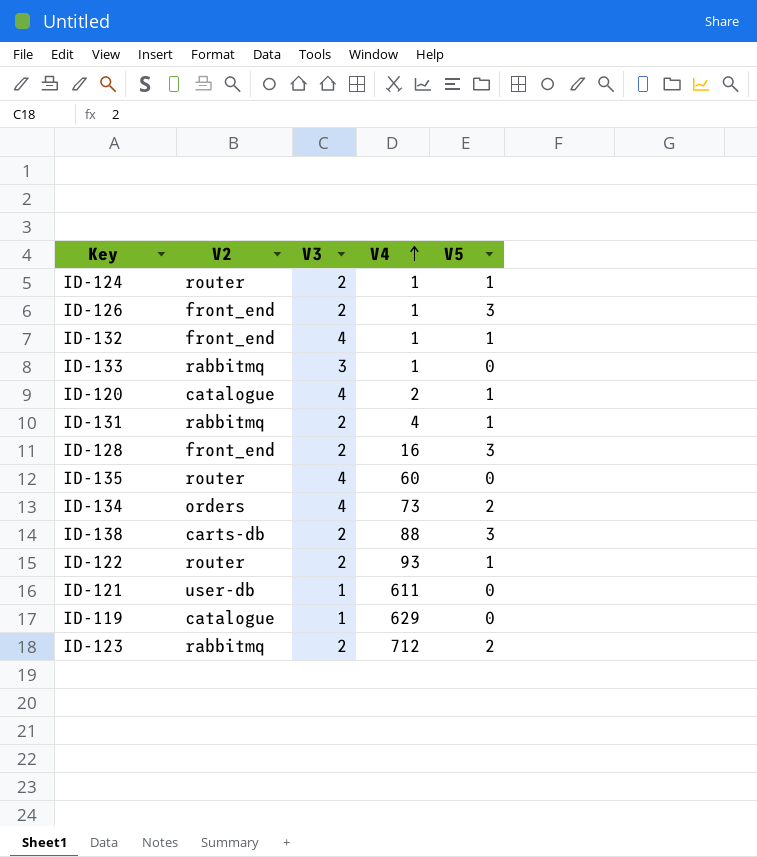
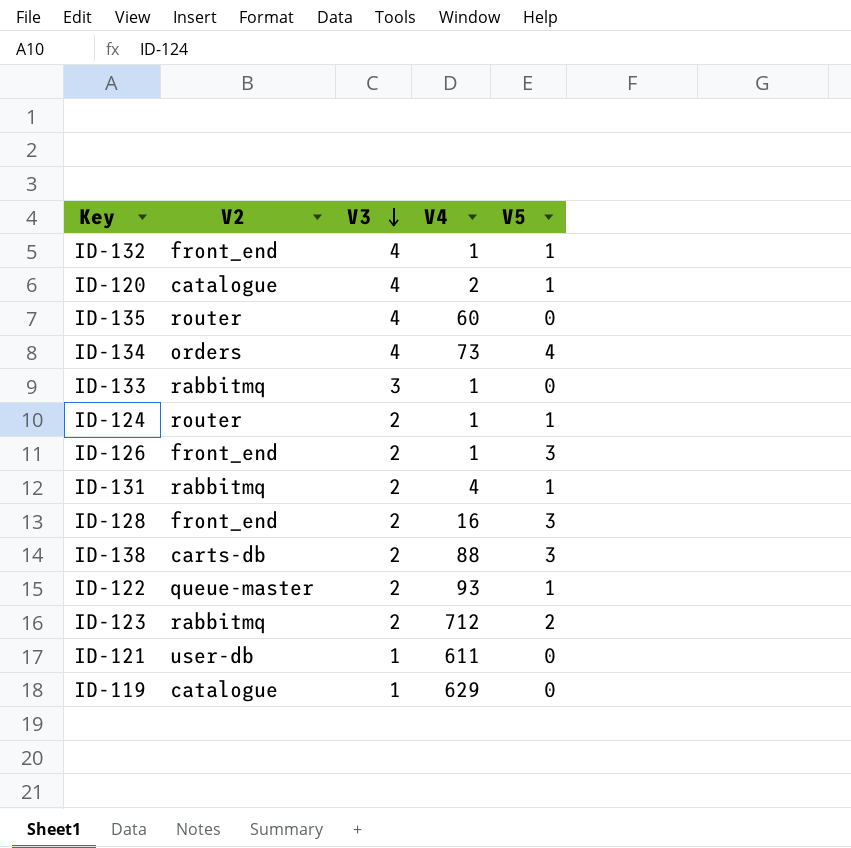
row order: V4 ascending -> V3 descending
ID-134 | V5: 2 -> 4
ID-122 | V2: router -> queue-master

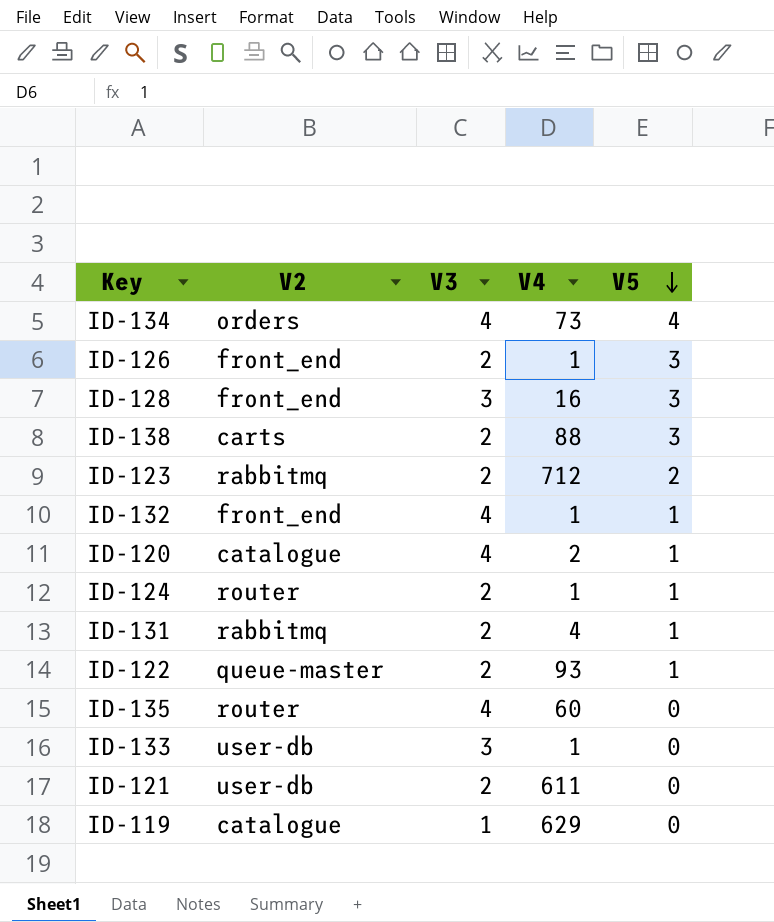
row order: V3 descending -> V5 descending
ID-128 | V3: 2 -> 3
ID-138 | V2: carts-db -> carts
ID-133 | V2: rabbitmq -> user-db
ID-121 | V3: 1 -> 2

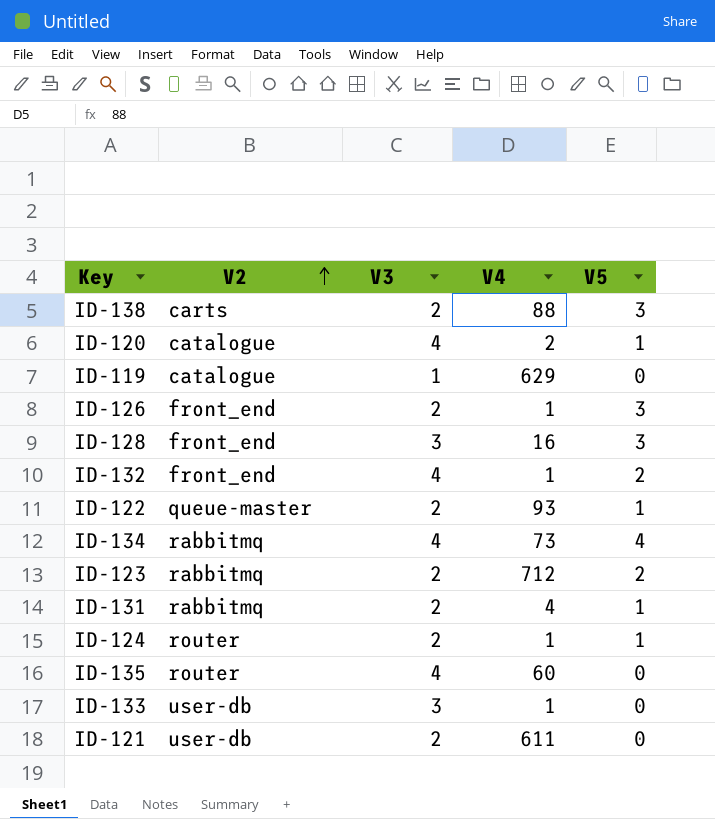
row order: V5 descending -> V2 ascending
ID-132 | V5: 1 -> 2
ID-134 | V2: orders -> rabbitmq

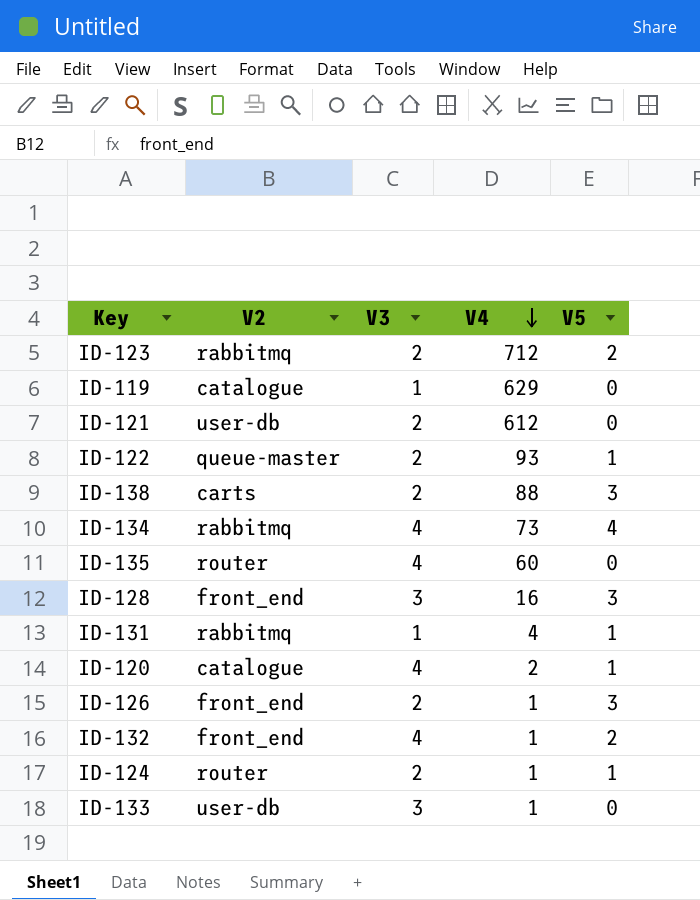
row order: V2 ascending -> V4 descending
ID-121 | V4: 611 -> 612
ID-131 | V3: 2 -> 1

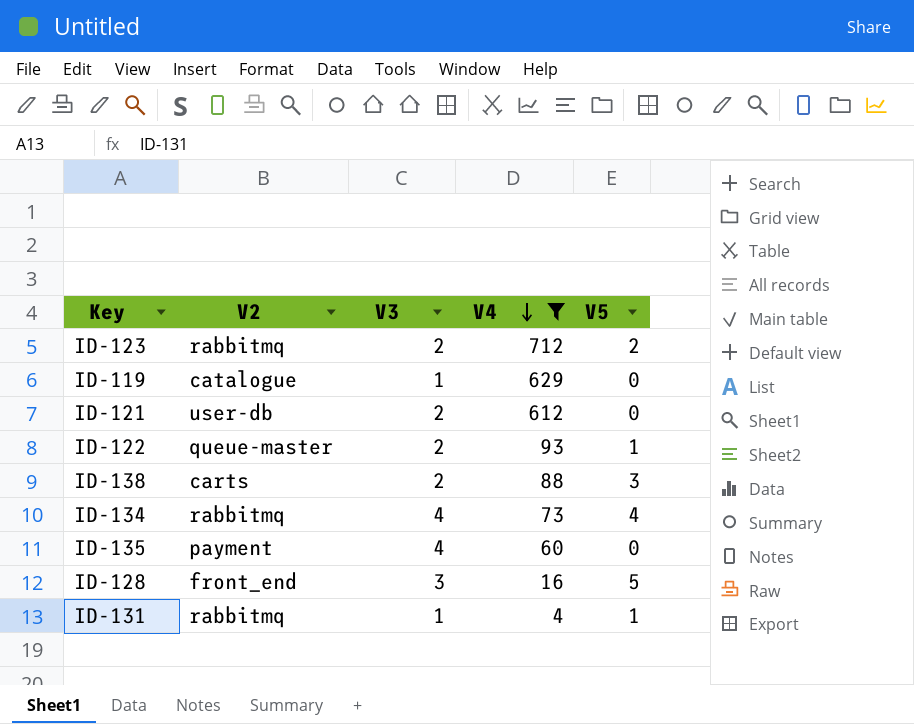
filter: none -> V4 >= 4
ID-135 | V2: router -> payment
ID-128 | V5: 3 -> 5

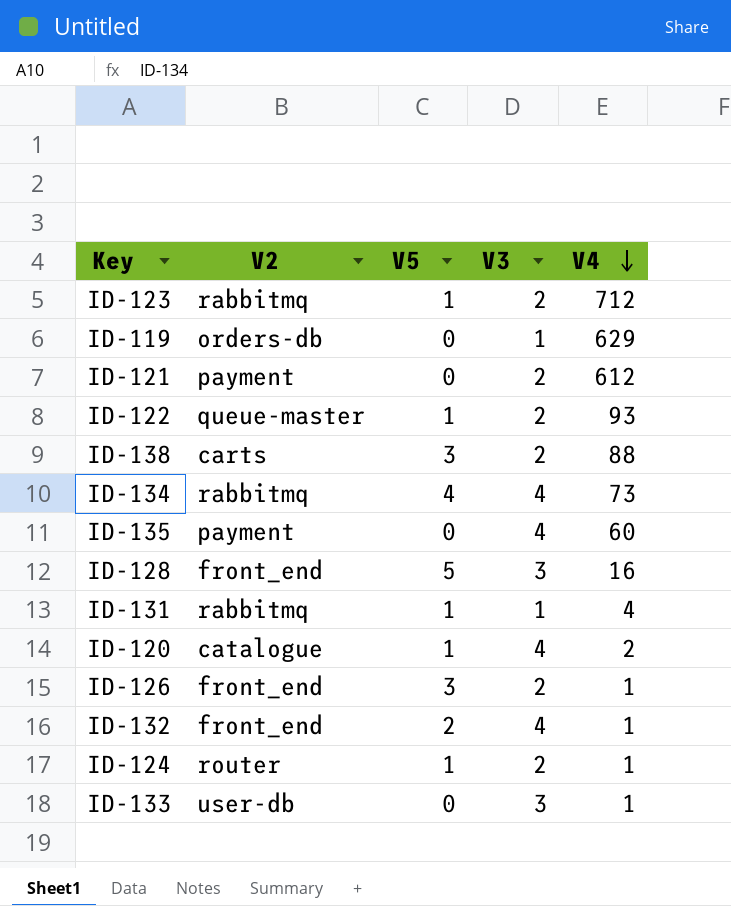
filter: V4 >= 4 -> none
column V5 | position: 5 -> 3
ID-123 | V5: 2 -> 1
ID-119 | V2: catalogue -> orders-db
ID-121 | V2: user-db -> payment

